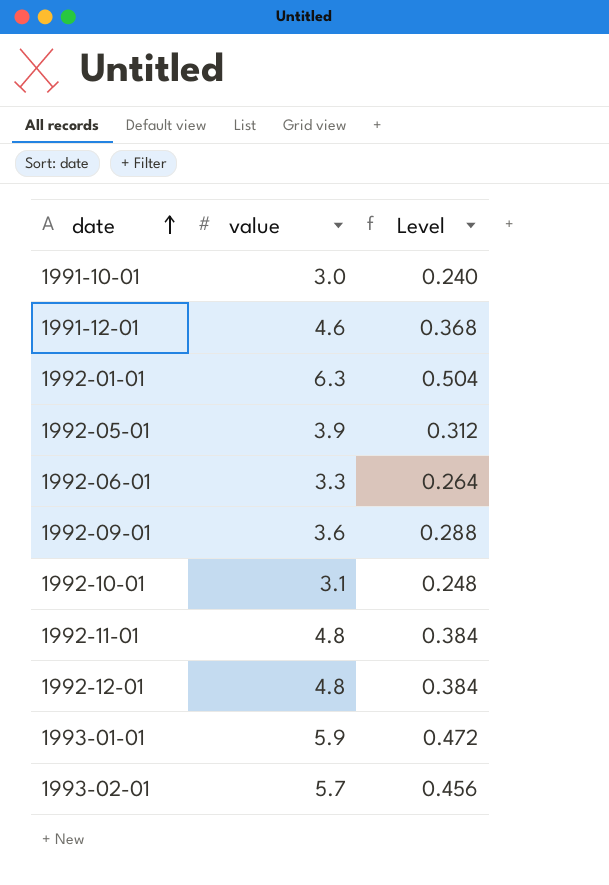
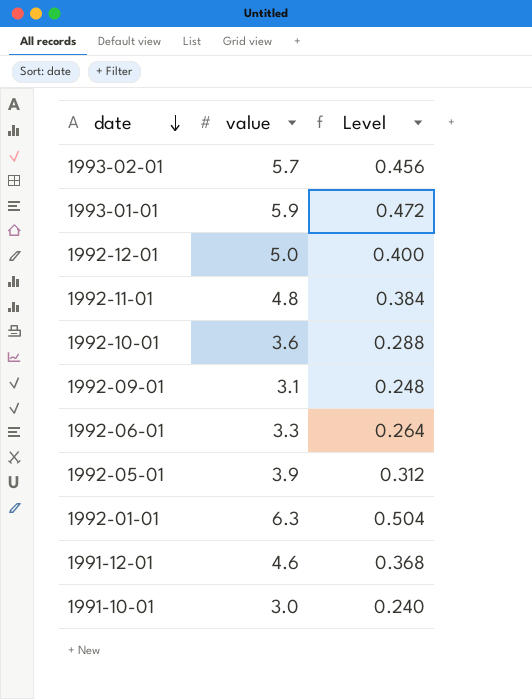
row order: date ascending -> date descending
1992-12-01 | value: 4.8 -> 5.0
1992-12-01 | Level: 0.384 -> 0.400
1992-10-01 | value: 3.1 -> 3.6
1992-10-01 | Level: 0.248 -> 0.288
1992-09-01 | value: 3.6 -> 3.1
1992-09-01 | Level: 0.288 -> 0.248

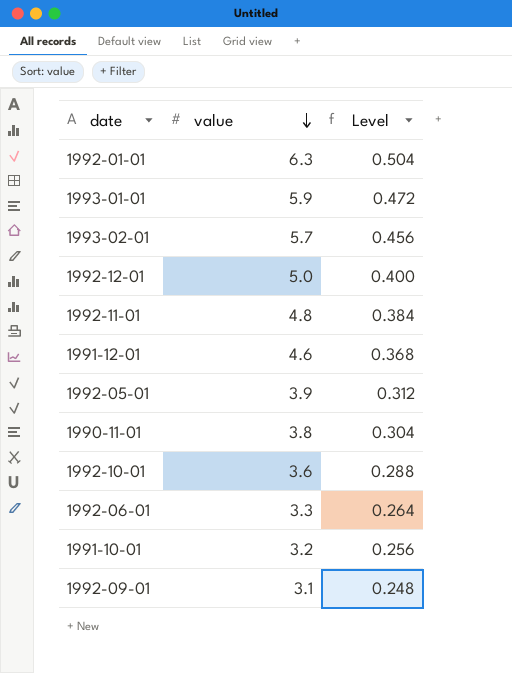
row order: date descending -> value descending
row 1990-11-01: none -> 3.8 | 0.304
1991-10-01 | value: 3.0 -> 3.2
1991-10-01 | Level: 0.240 -> 0.256

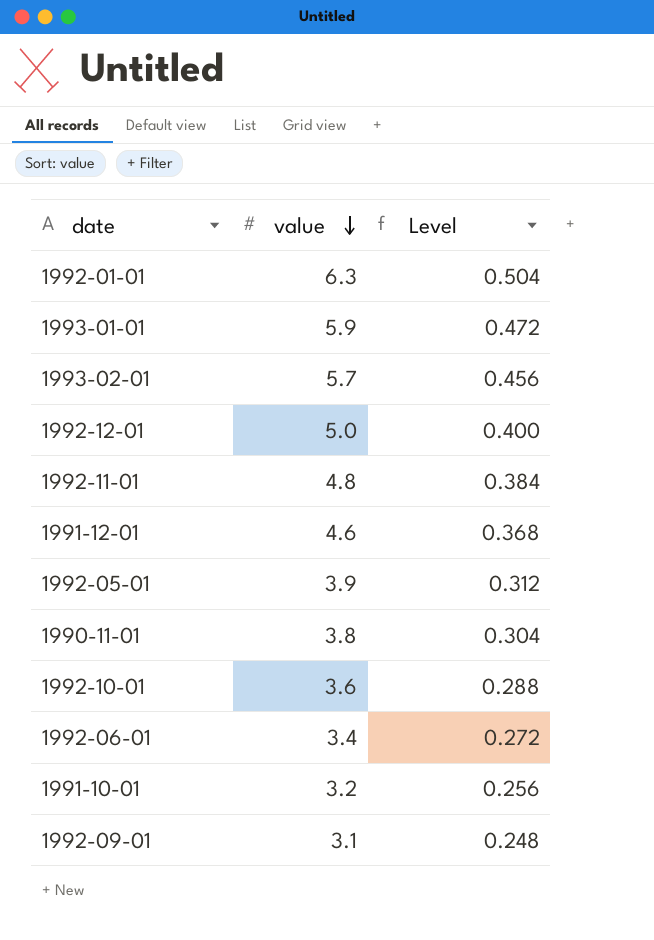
1992-06-01 | value: 3.3 -> 3.4
1992-06-01 | Level: 0.264 -> 0.272

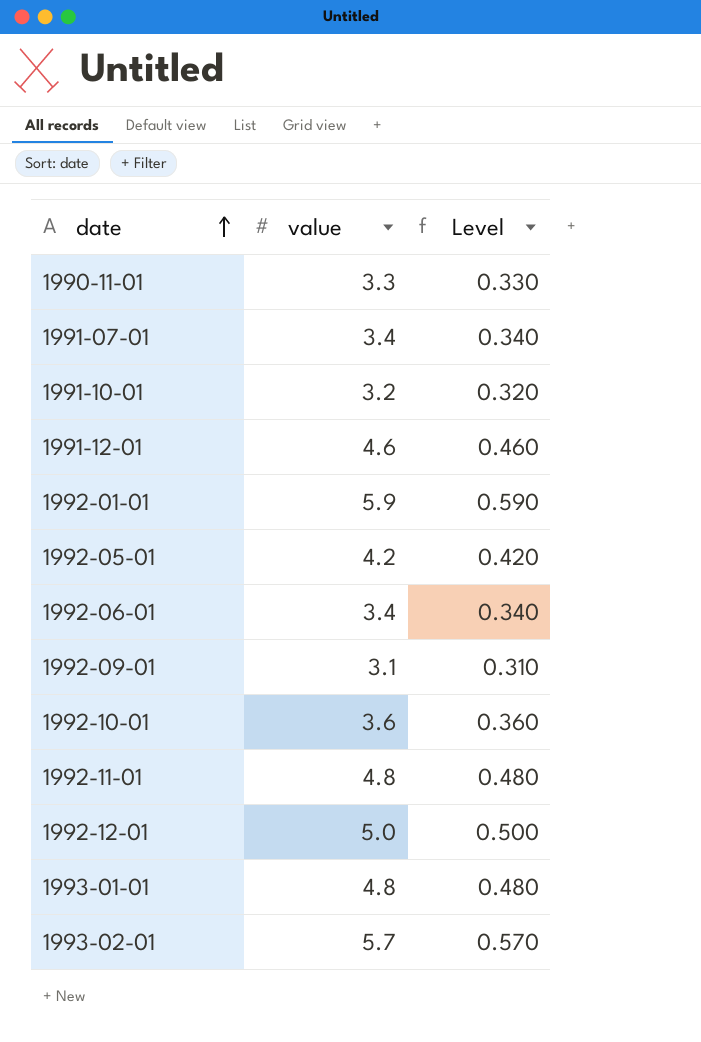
row order: value descending -> date ascending
column Level | formula: [value] * 0.08 -> [value] * 0.1
1990-11-01 | value: 3.8 -> 3.3
row 1991-07-01: none -> 3.4 | 0.340
1992-01-01 | value: 6.3 -> 5.9
1992-05-01 | value: 3.9 -> 4.2
1993-01-01 | value: 5.9 -> 4.8

